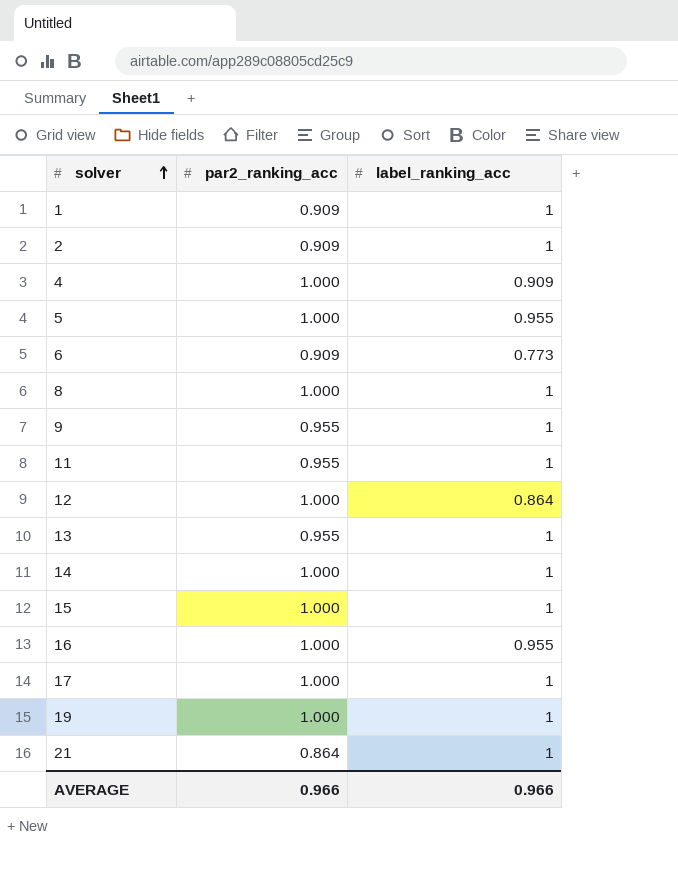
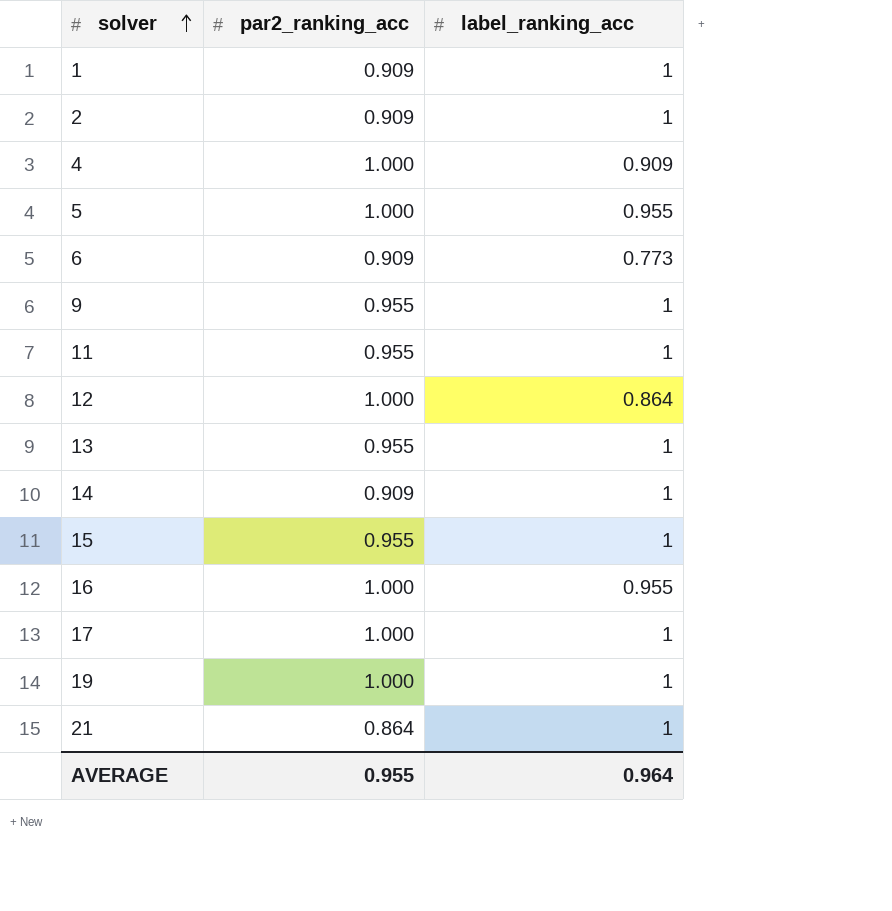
row 8: 1.000 | 1 -> none
14 | par2_ranking_acc: 1.000 -> 0.909
15 | par2_ranking_acc: 1.000 -> 0.955
AVERAGE | par2_ranking_acc: 0.966 -> 0.955
AVERAGE | label_ranking_acc: 0.966 -> 0.964

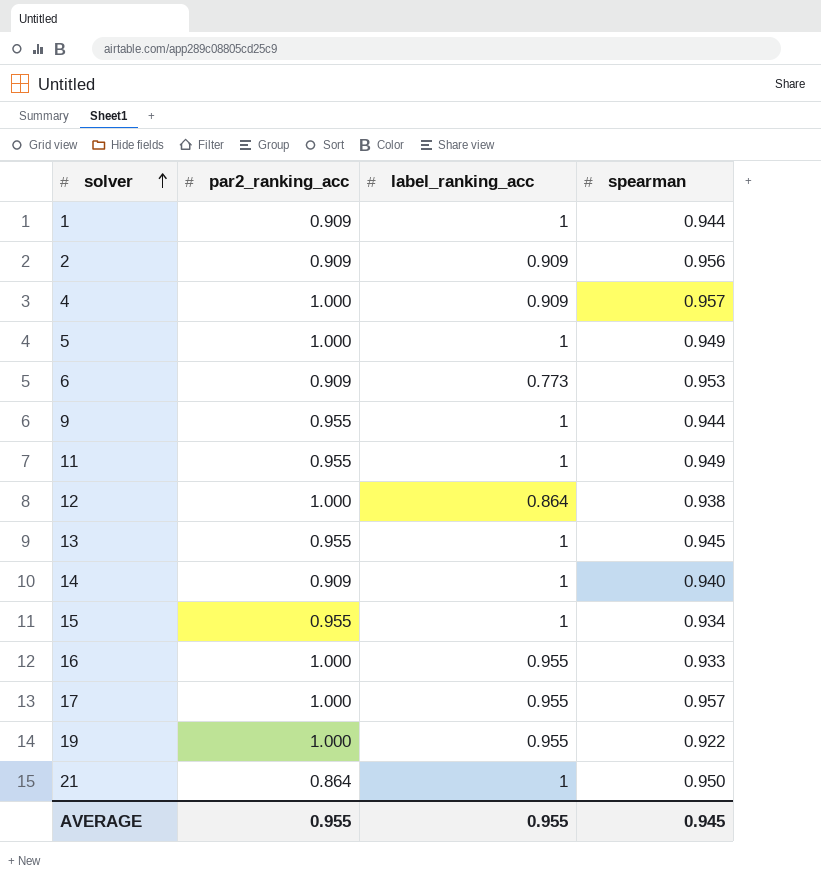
column spearman | position: none -> 4
2 | label_ranking_acc: 1 -> 0.909
5 | label_ranking_acc: 0.955 -> 1
17 | label_ranking_acc: 1 -> 0.955
19 | label_ranking_acc: 1 -> 0.955
AVERAGE | label_ranking_acc: 0.964 -> 0.955

